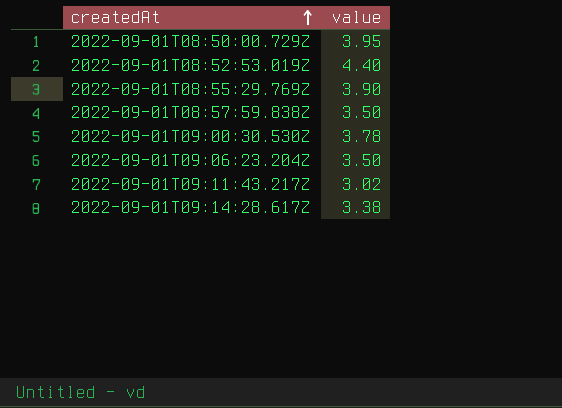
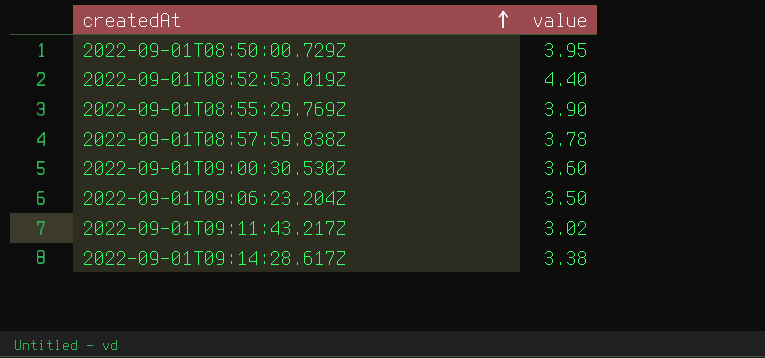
2022-09-01T08:57:59.838Z | value: 3.50 -> 3.78
2022-09-01T09:00:30.530Z | value: 3.78 -> 3.60

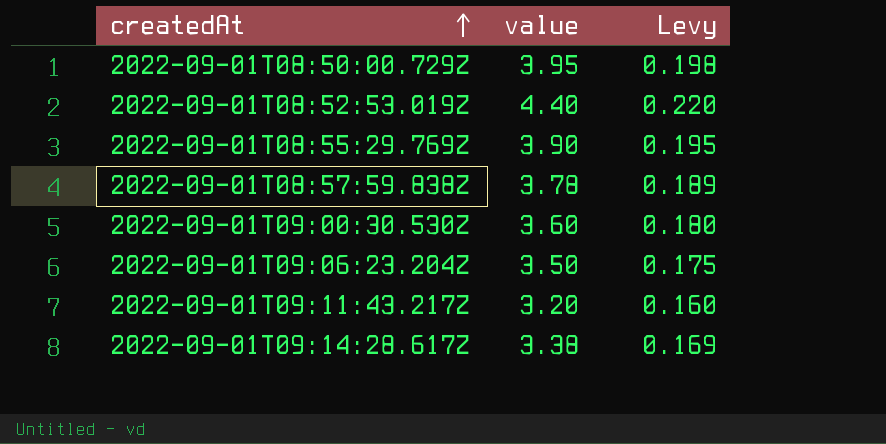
column Levy | formula: none -> [value] * 0.05
2022-09-01T09:11:43.217Z | value: 3.02 -> 3.20

